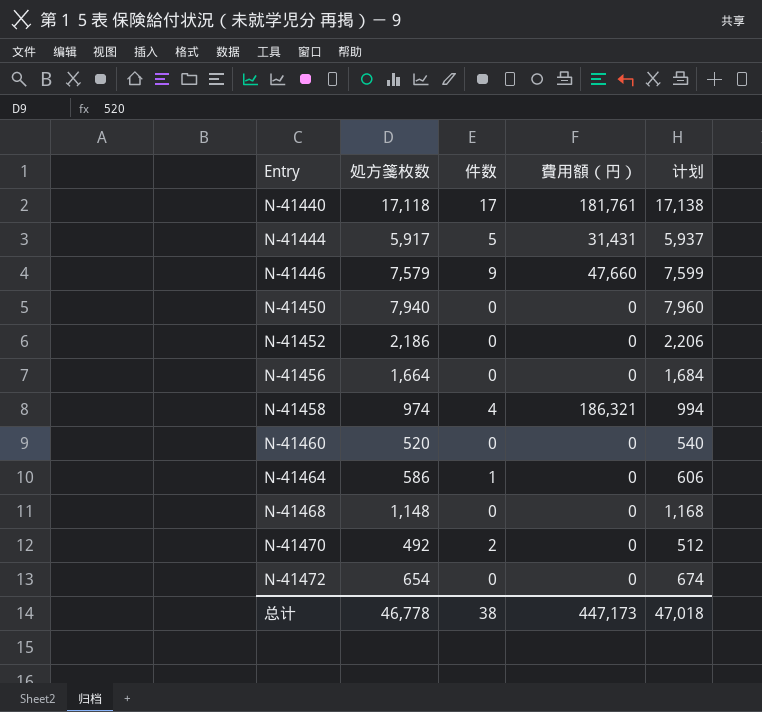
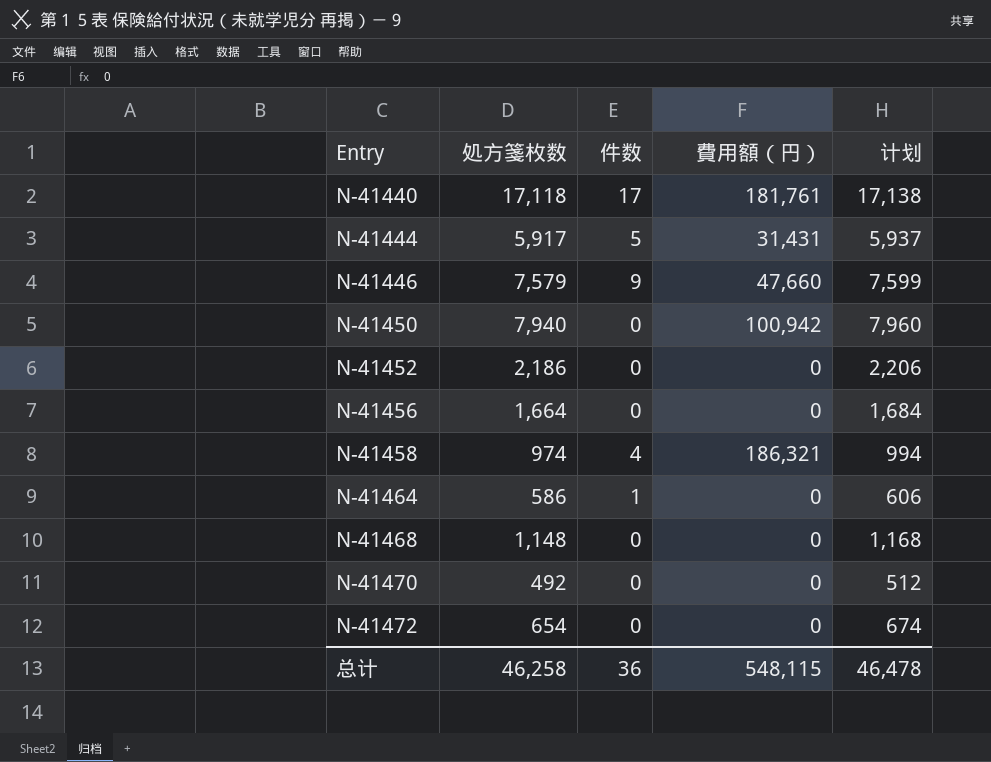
row N-41460: 520 | 0 | 0 | 540 -> none
N-41450 | 費用額（円）: 0 -> 100,942
N-41470 | 件数: 2 -> 0
总计 | 処方箋枚数: 46,778 -> 46,258
总计 | 件数: 38 -> 36
总计 | 費用額（円）: 447,173 -> 548,115
总计 | 计划: 47,018 -> 46,478

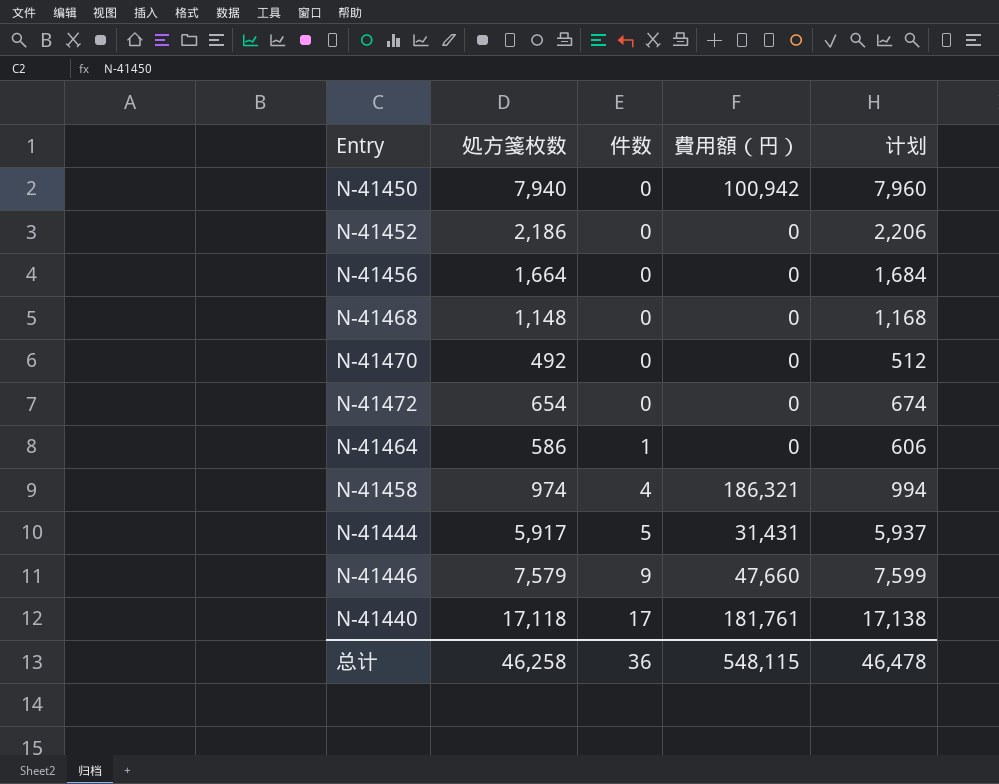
row order: Entry ascending -> 件数 ascending

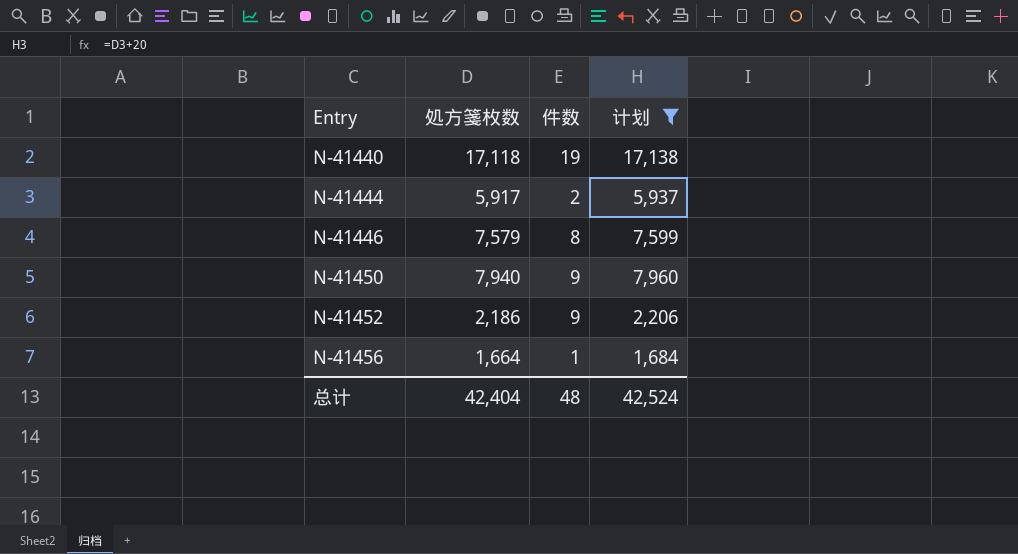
filter: none -> 计划 >= 1,684
row order: 件数 ascending -> Entry ascending
column 費用額（円） | position: 4 -> none
N-41440 | 件数: 17 -> 19
N-41444 | 件数: 5 -> 2
N-41446 | 件数: 9 -> 8
N-41450 | 件数: 0 -> 9
N-41452 | 件数: 0 -> 9
N-41456 | 件数: 0 -> 1
总计 | 処方箋枚数: 46,258 -> 42,404
总计 | 件数: 36 -> 48
总计 | 计划: 46,478 -> 42,524

